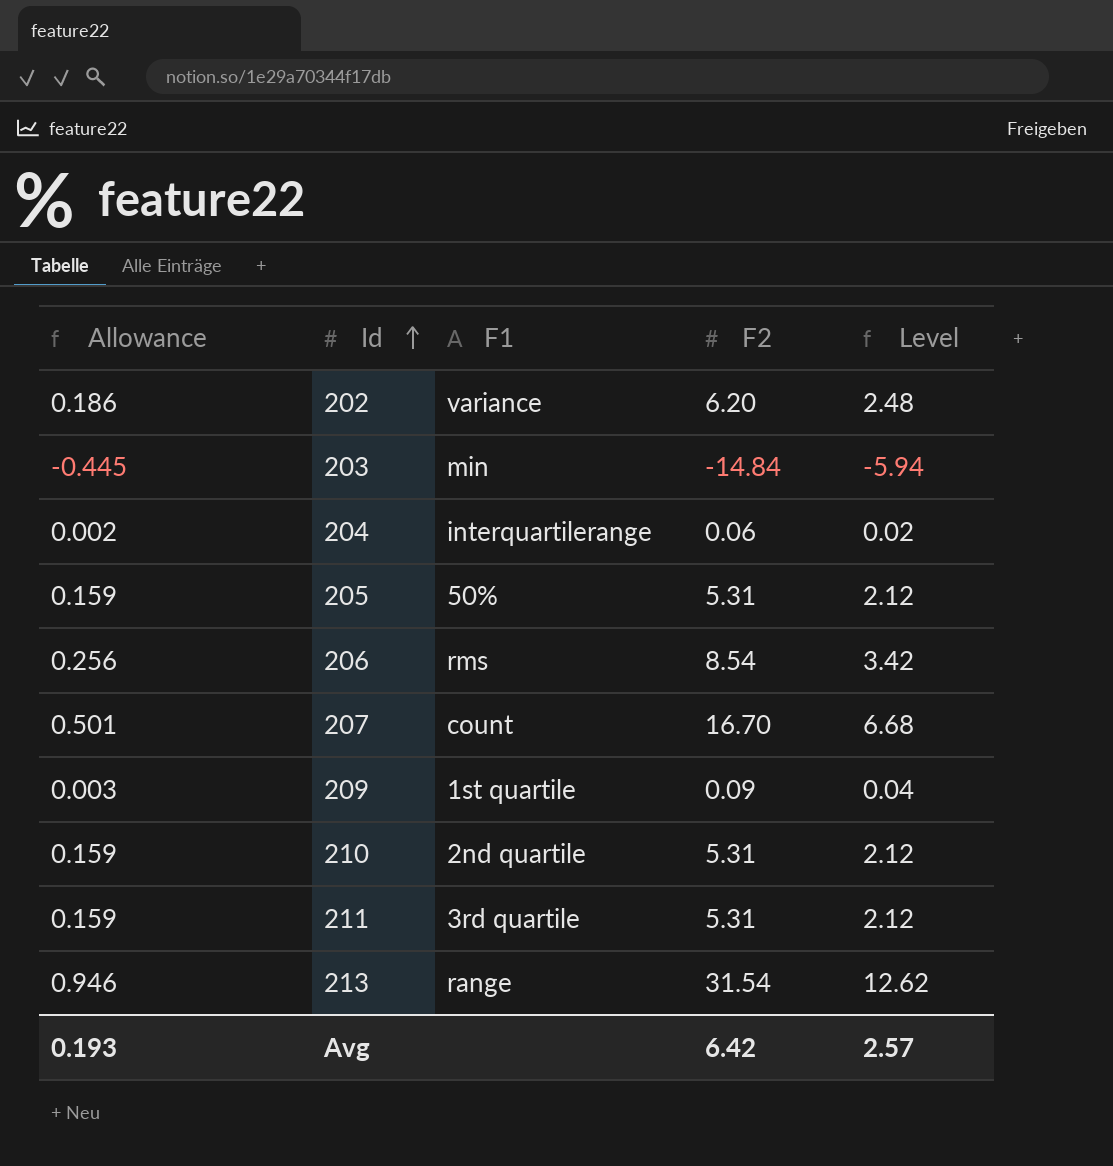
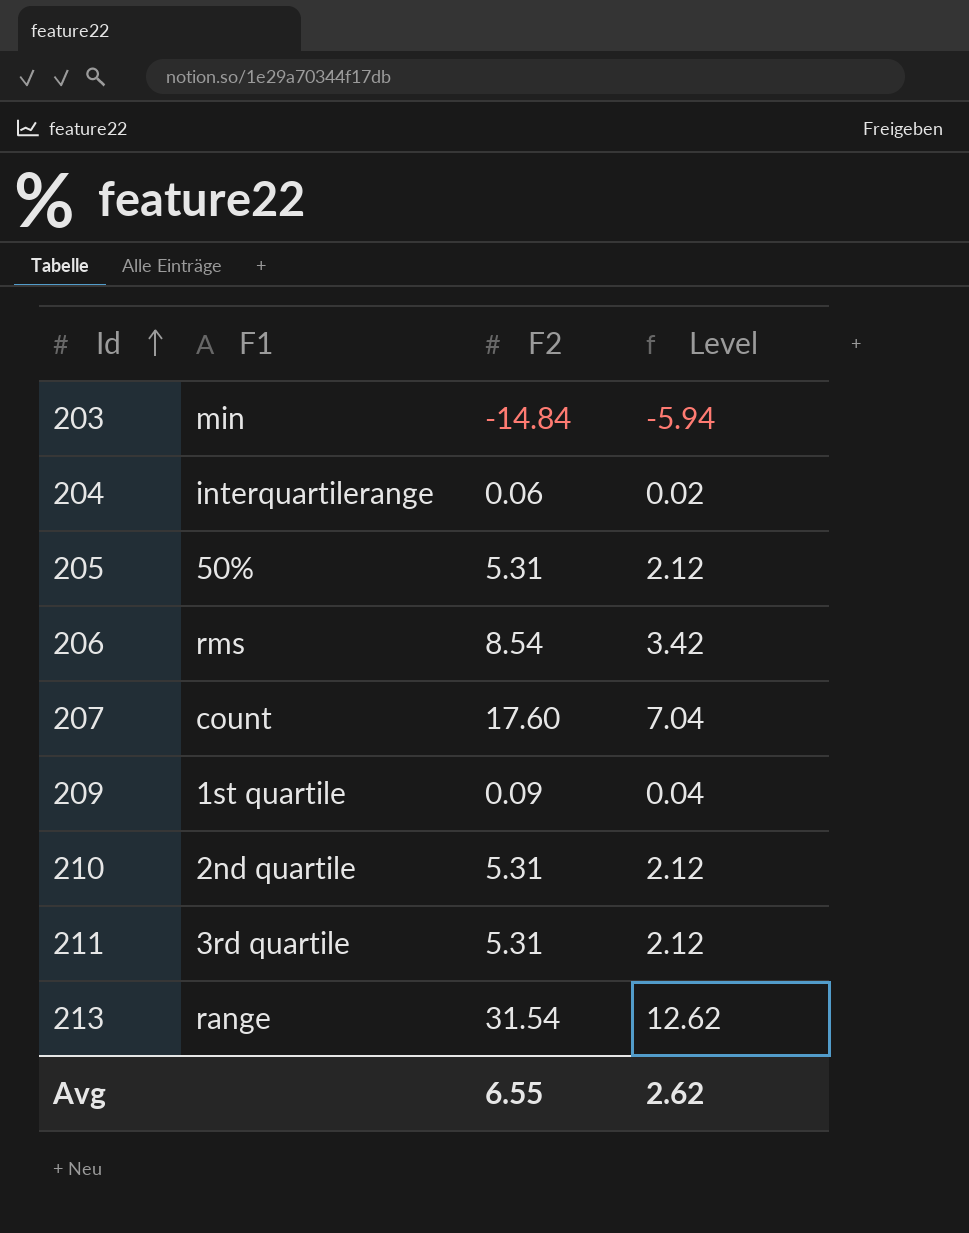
column Allowance | formula: [F2] * 0.03 -> none
row 202: 0.186 | variance | 6.20 | 2.48 -> none
207 | F2: 16.70 -> 17.60
207 | Level: 6.68 -> 7.04
Avg | F2: 6.42 -> 6.55
Avg | Level: 2.57 -> 2.62

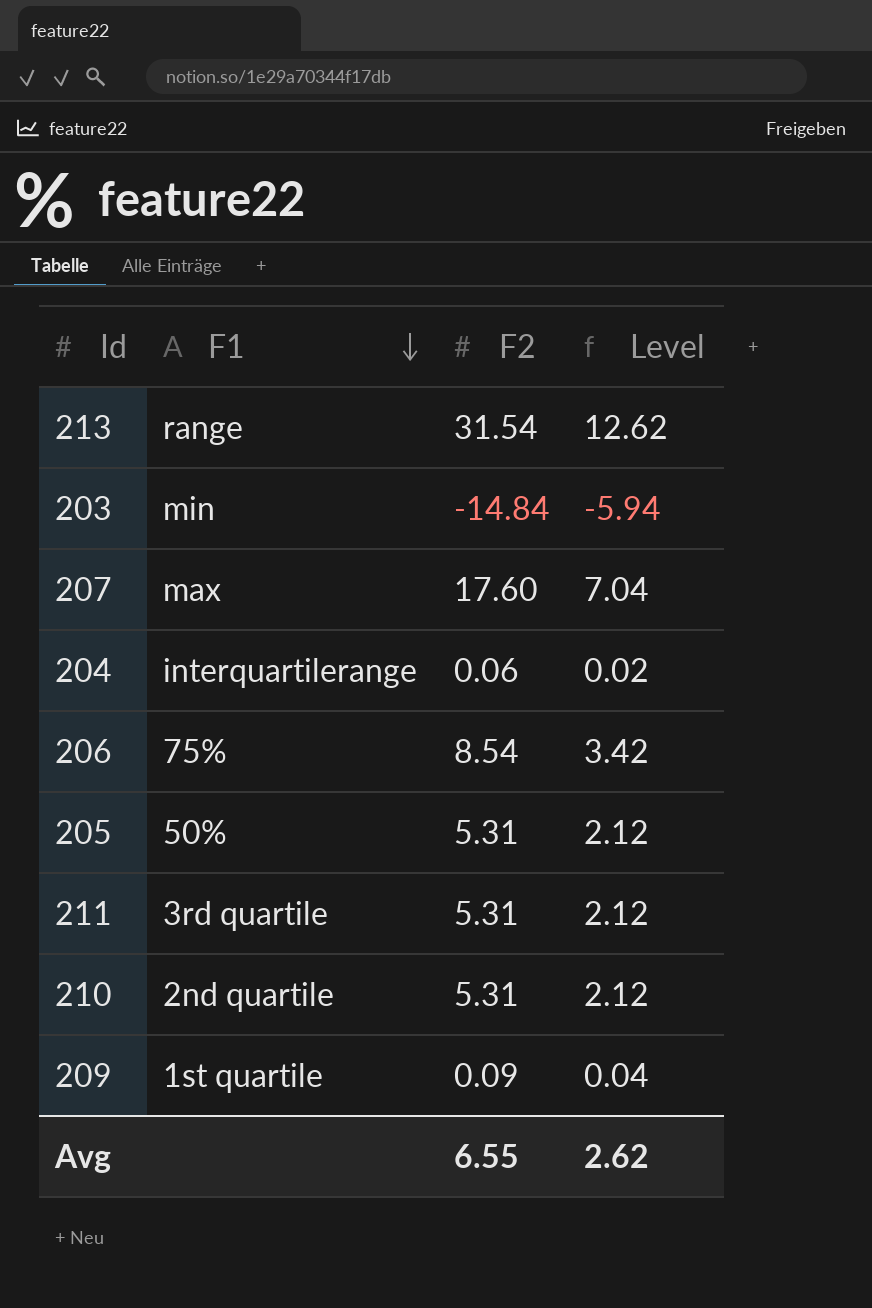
row order: Id ascending -> F1 descending
207 | F1: count -> max
206 | F1: rms -> 75%

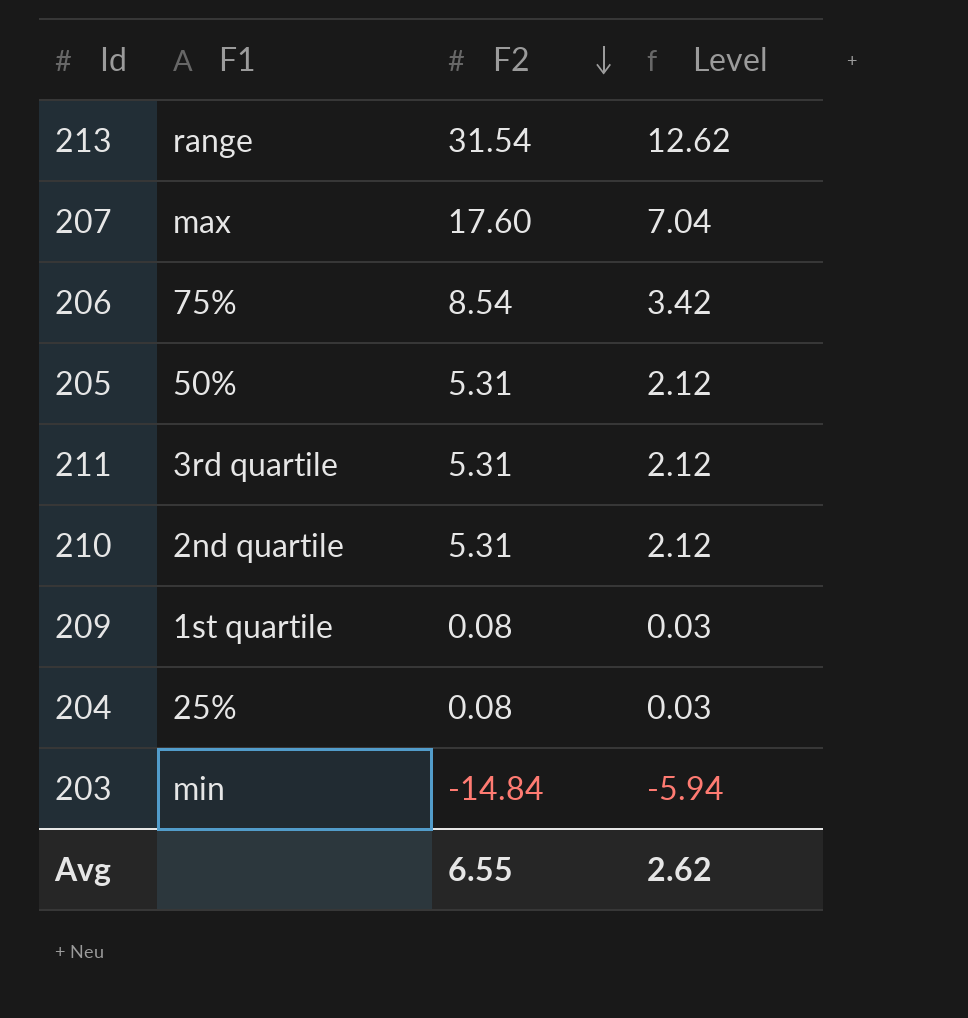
row order: F1 descending -> F2 descending
209 | F2: 0.09 -> 0.08
209 | Level: 0.04 -> 0.03
204 | F1: interquartilerange -> 25%
204 | F2: 0.06 -> 0.08
204 | Level: 0.02 -> 0.03

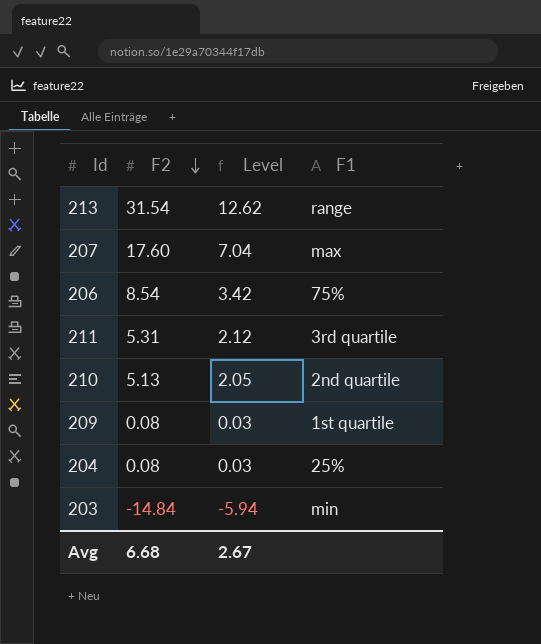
column F1 | position: 2 -> 4
row 205: 50% | 5.31 | 2.12 -> none
210 | F2: 5.31 -> 5.13
210 | Level: 2.12 -> 2.05
Avg | F2: 6.55 -> 6.68
Avg | Level: 2.62 -> 2.67

